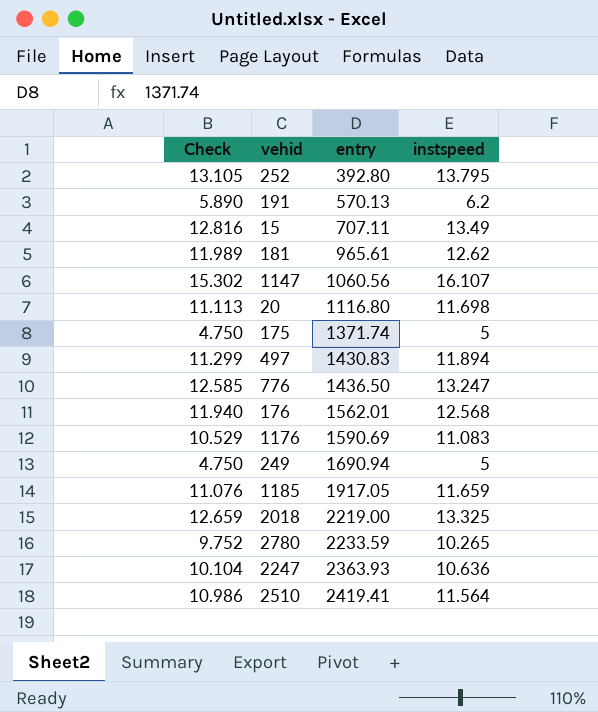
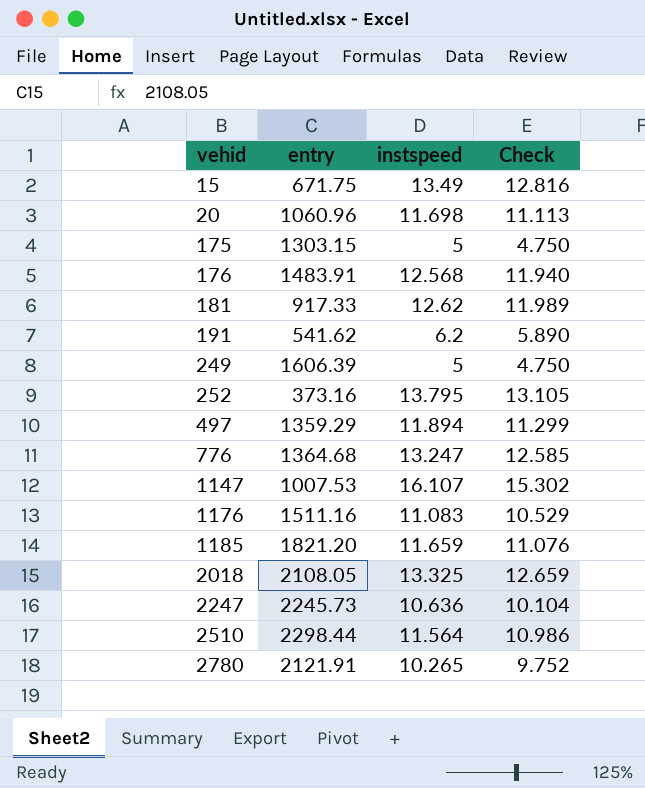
row order: entry ascending -> vehid ascending
column Check | position: 1 -> 4
15 | entry: 707.11 -> 671.75
20 | entry: 1116.80 -> 1060.96
175 | entry: 1371.74 -> 1303.15
176 | entry: 1562.01 -> 1483.91
181 | entry: 965.61 -> 917.33
191 | entry: 570.13 -> 541.62
249 | entry: 1690.94 -> 1606.39
252 | entry: 392.80 -> 373.16
497 | entry: 1430.83 -> 1359.29
776 | entry: 1436.50 -> 1364.68
1147 | entry: 1060.56 -> 1007.53
1176 | entry: 1590.69 -> 1511.16
1185 | entry: 1917.05 -> 1821.20
2018 | entry: 2219.00 -> 2108.05
2247 | entry: 2363.93 -> 2245.73
2510 | entry: 2419.41 -> 2298.44
2780 | entry: 2233.59 -> 2121.91

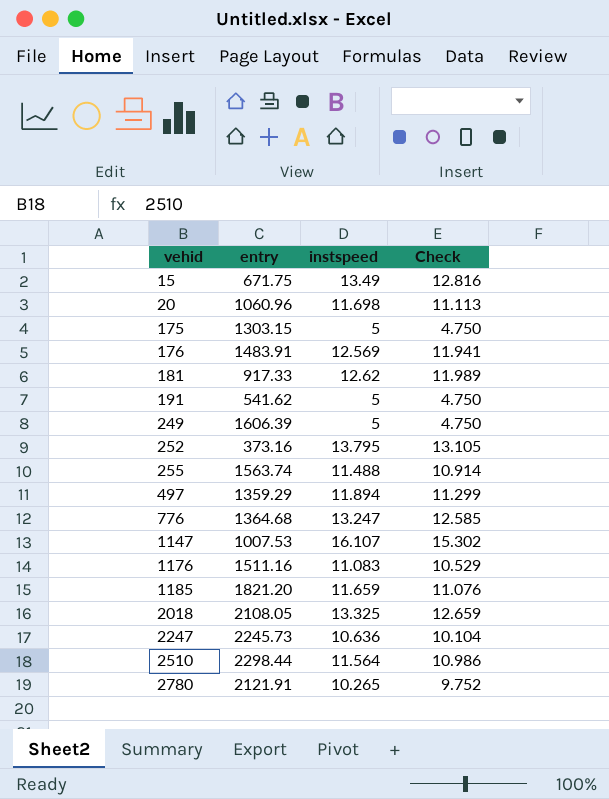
176 | instspeed: 12.568 -> 12.569
176 | Check: 11.940 -> 11.941
191 | instspeed: 6.2 -> 5
191 | Check: 5.890 -> 4.750
row 255: none -> 1563.74 | 11.488 | 10.914

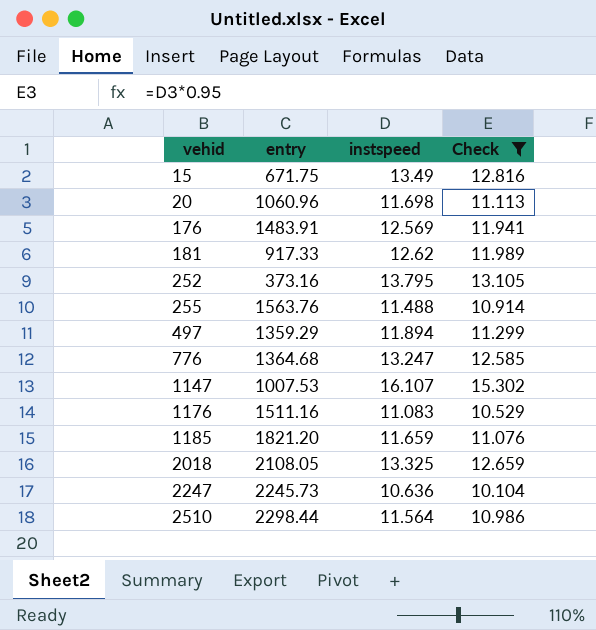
filter: none -> Check >= 10.104
255 | entry: 1563.74 -> 1563.76

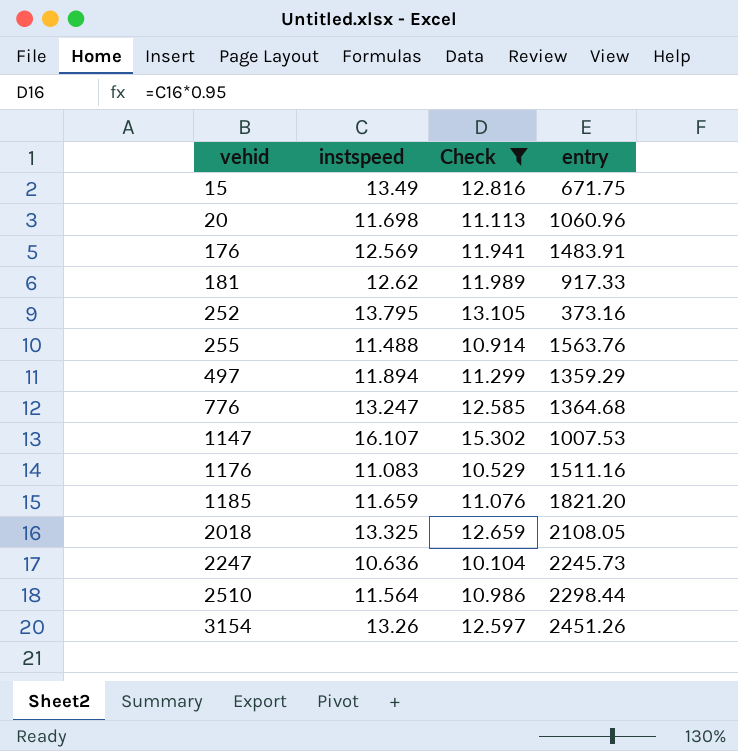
column entry | position: 2 -> 4
row 3154: none -> 13.26 | 12.597 | 2451.26

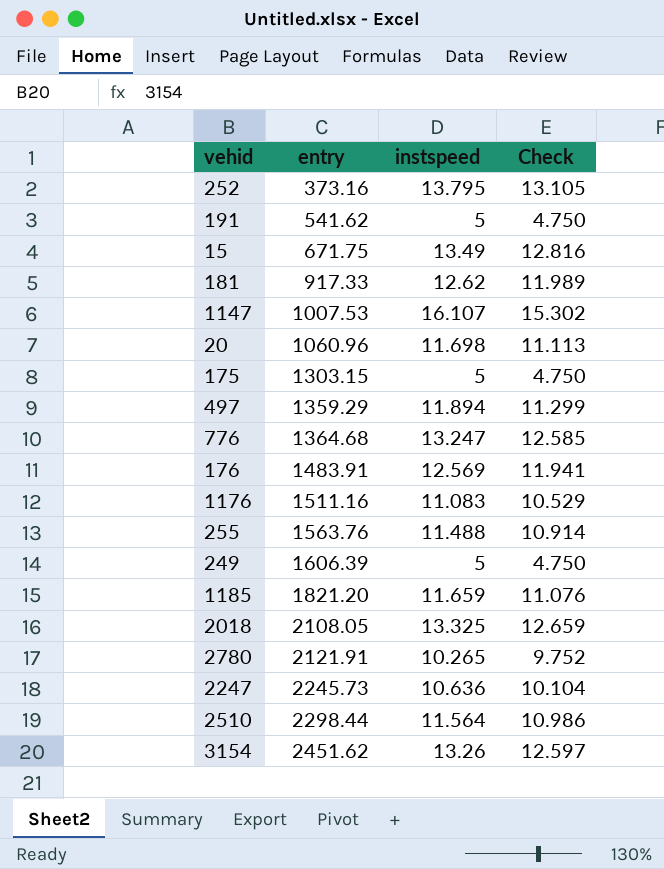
filter: Check >= 10.104 -> none
row order: vehid ascending -> entry ascending
column entry | position: 4 -> 2
3154 | entry: 2451.26 -> 2451.62

